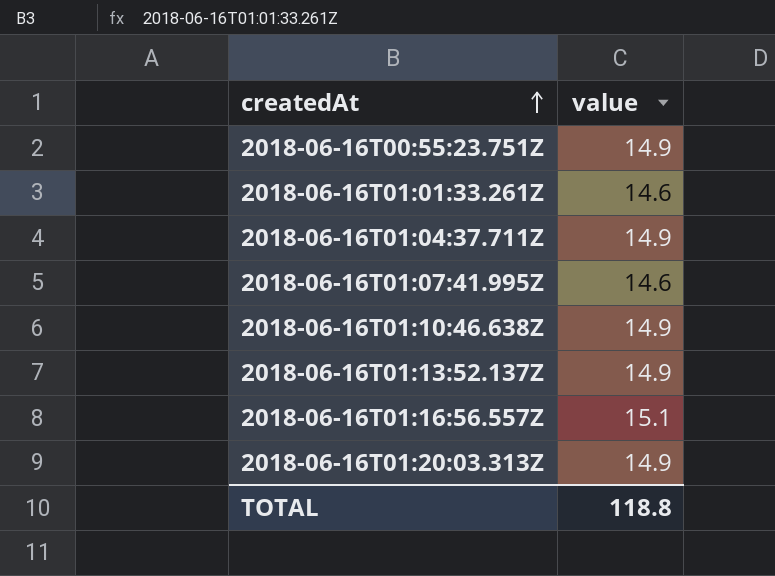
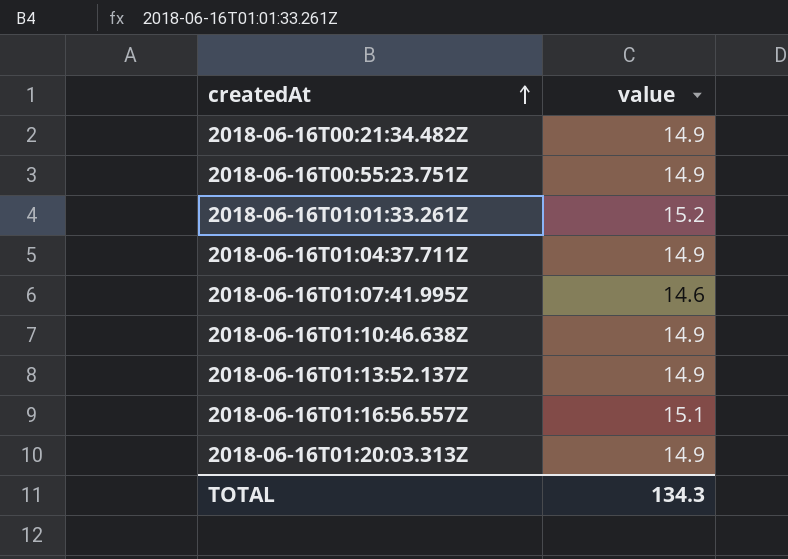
row 2018-06-16T00:21:34.482Z: none -> 14.9
2018-06-16T01:01:33.261Z | value: 14.6 -> 15.2
TOTAL | value: 118.8 -> 134.3

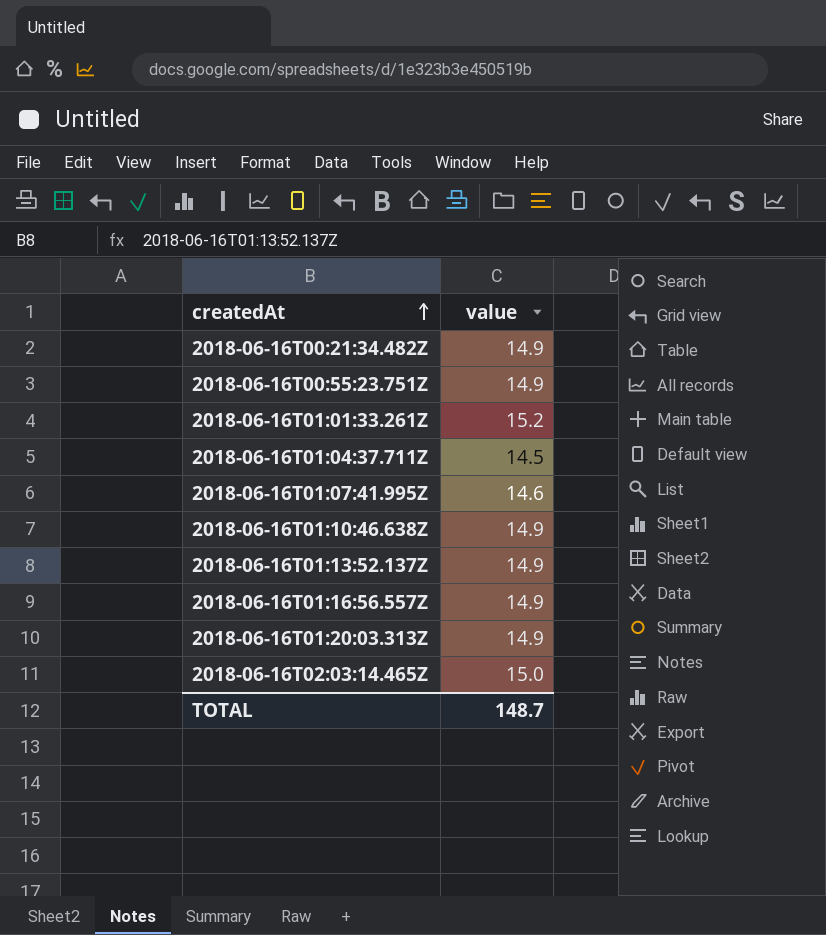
2018-06-16T01:04:37.711Z | value: 14.9 -> 14.5
2018-06-16T01:16:56.557Z | value: 15.1 -> 14.9
row 2018-06-16T02:03:14.465Z: none -> 15.0
TOTAL | value: 134.3 -> 148.7

